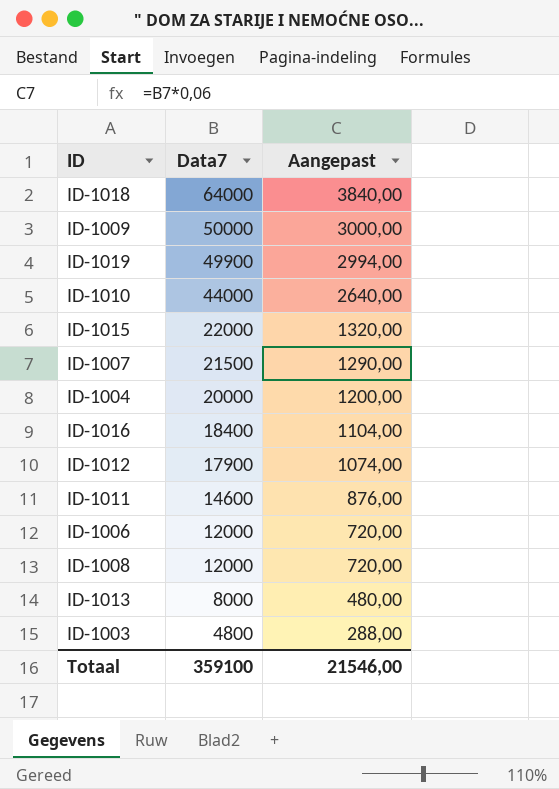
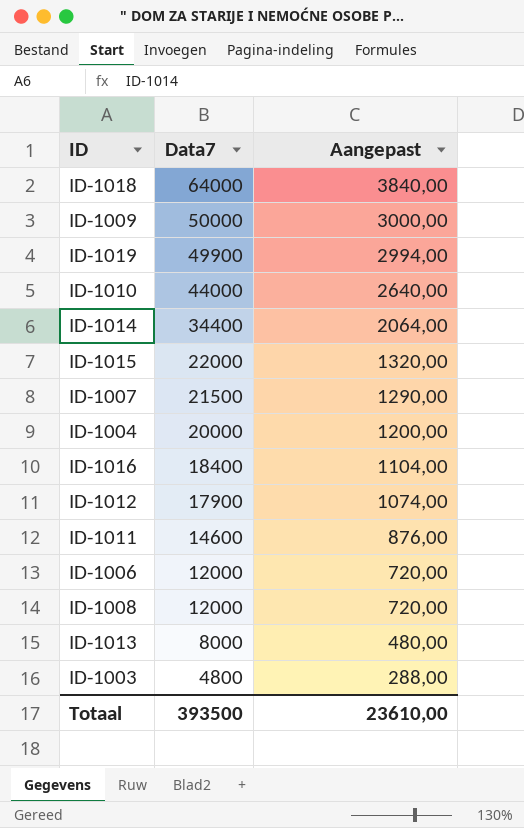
row ID-1014: none -> 34400 | 2064,00
Totaal | Data7: 359100 -> 393500
Totaal | Aangepast: 21546,00 -> 23610,00

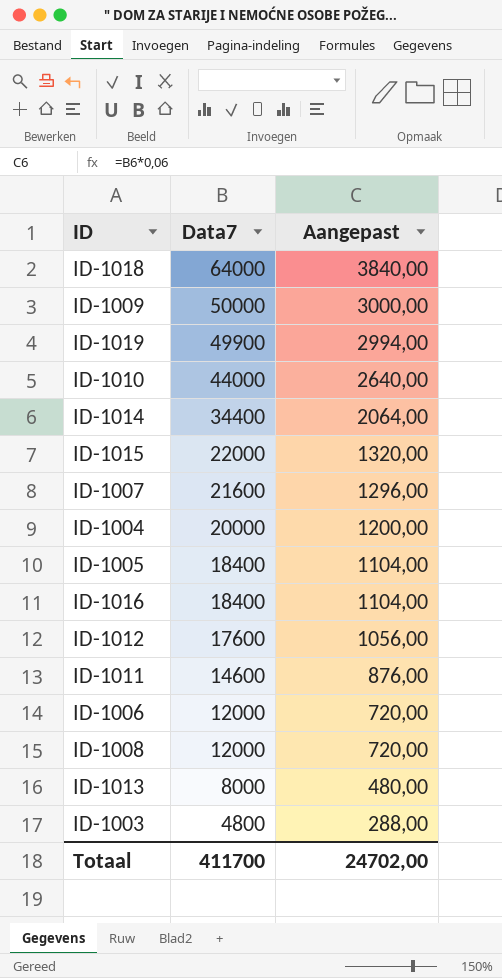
ID-1007 | Data7: 21500 -> 21600
ID-1007 | Aangepast: 1290,00 -> 1296,00
row ID-1005: none -> 18400 | 1104,00
ID-1012 | Data7: 17900 -> 17600
ID-1012 | Aangepast: 1074,00 -> 1056,00
Totaal | Data7: 393500 -> 411700
Totaal | Aangepast: 23610,00 -> 24702,00

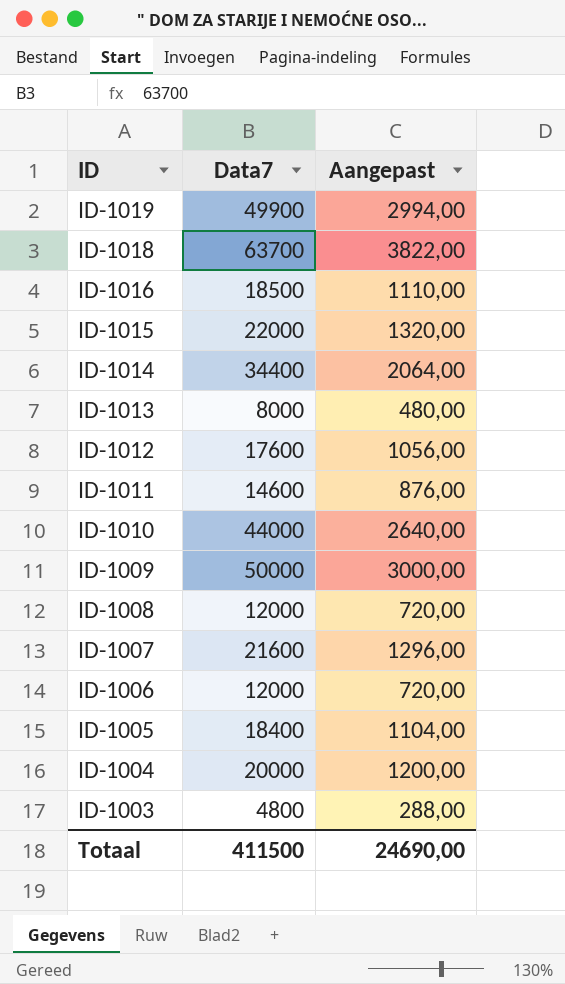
row order: Data7 descending -> ID descending
ID-1018 | Data7: 64000 -> 63700
ID-1018 | Aangepast: 3840,00 -> 3822,00
ID-1016 | Data7: 18400 -> 18500
ID-1016 | Aangepast: 1104,00 -> 1110,00
Totaal | Data7: 411700 -> 411500
Totaal | Aangepast: 24702,00 -> 24690,00

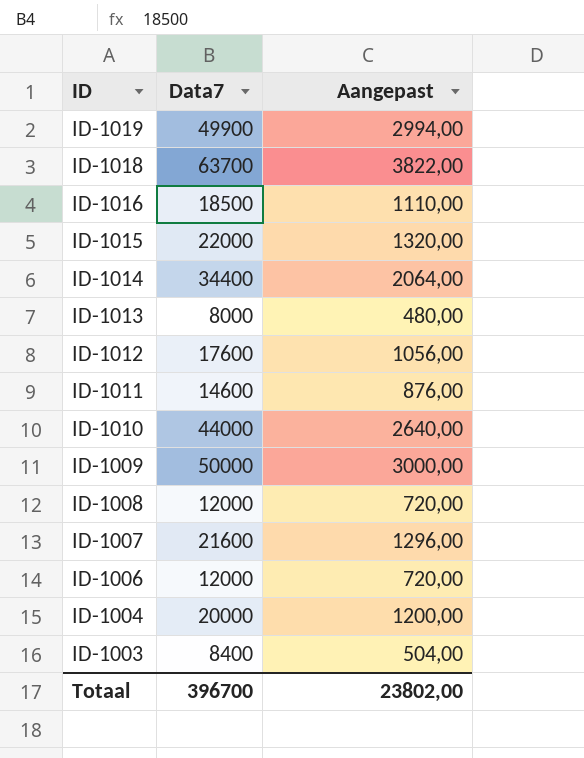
row ID-1005: 18400 | 1104,00 -> none
ID-1003 | Data7: 4800 -> 8400
ID-1003 | Aangepast: 288,00 -> 504,00
Totaal | Data7: 411500 -> 396700
Totaal | Aangepast: 24690,00 -> 23802,00

